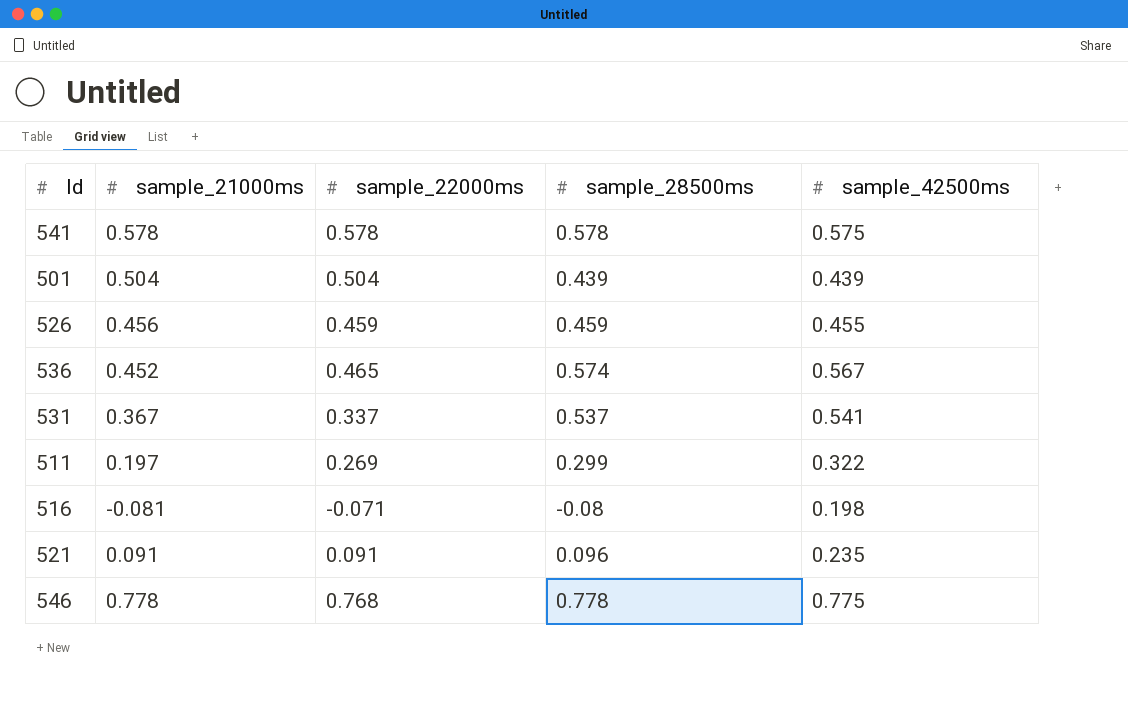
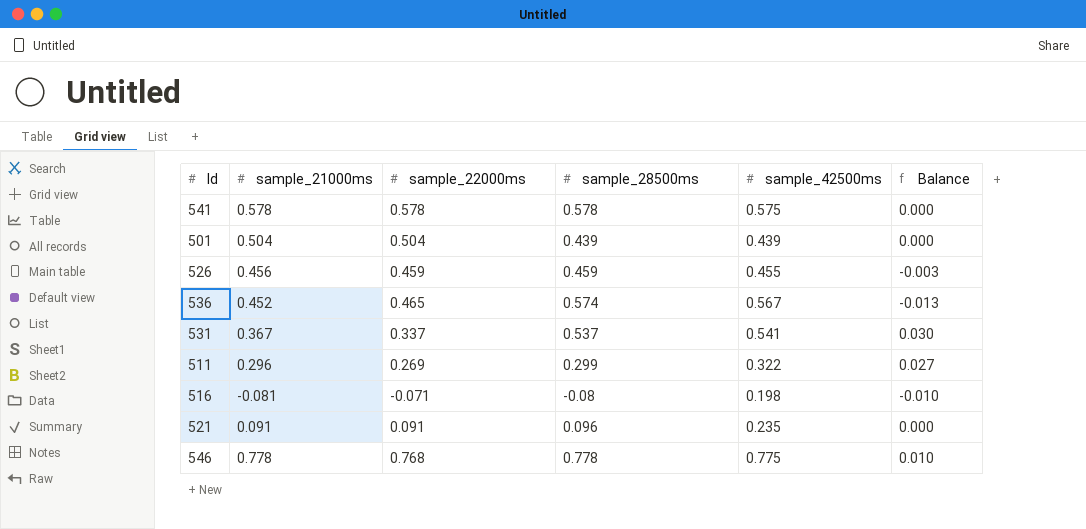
column Balance | formula: none -> [sample_21000ms] - [sample_22000ms]
511 | sample_21000ms: 0.197 -> 0.296

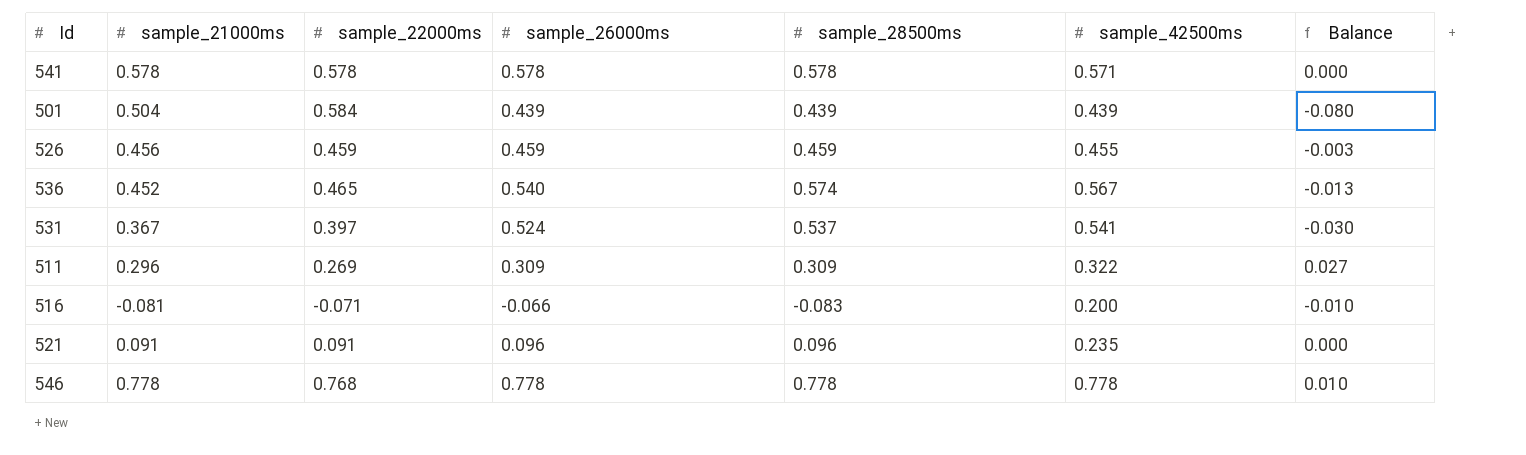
column sample_26000ms | position: none -> 4
541 | sample_42500ms: 0.575 -> 0.571
501 | sample_22000ms: 0.504 -> 0.584
501 | Balance: 0.000 -> -0.080
531 | sample_22000ms: 0.337 -> 0.397
531 | Balance: 0.030 -> -0.030
511 | sample_28500ms: 0.299 -> 0.309
516 | sample_28500ms: -0.08 -> -0.083
516 | sample_42500ms: 0.198 -> 0.200
546 | sample_42500ms: 0.775 -> 0.778

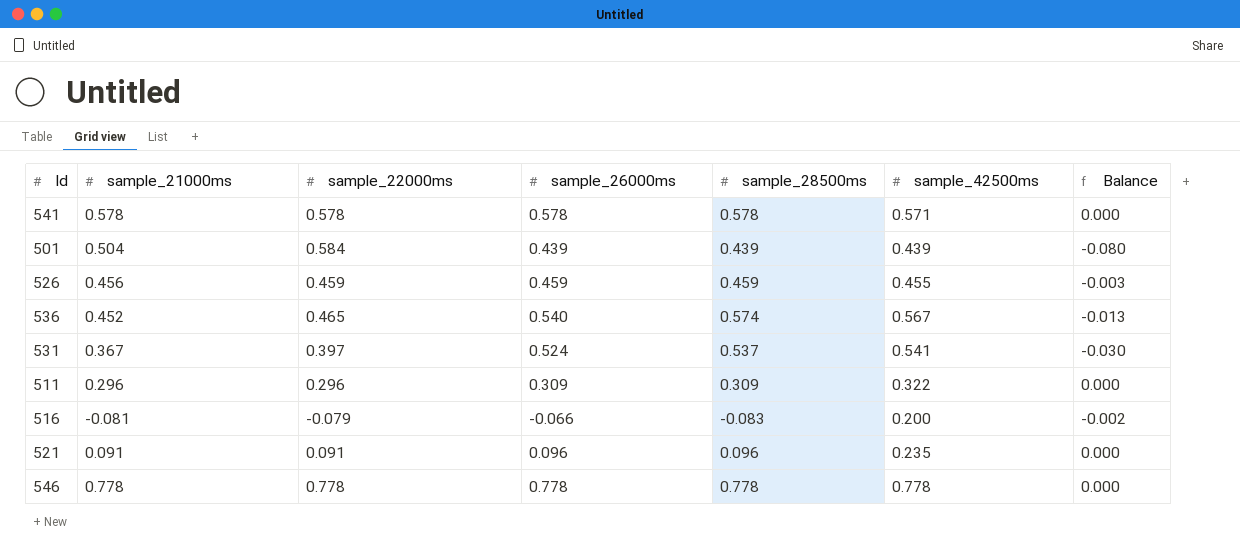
511 | sample_22000ms: 0.269 -> 0.296
511 | Balance: 0.027 -> 0.000
516 | sample_22000ms: -0.071 -> -0.079
516 | Balance: -0.010 -> -0.002
546 | sample_22000ms: 0.768 -> 0.778
546 | Balance: 0.010 -> 0.000

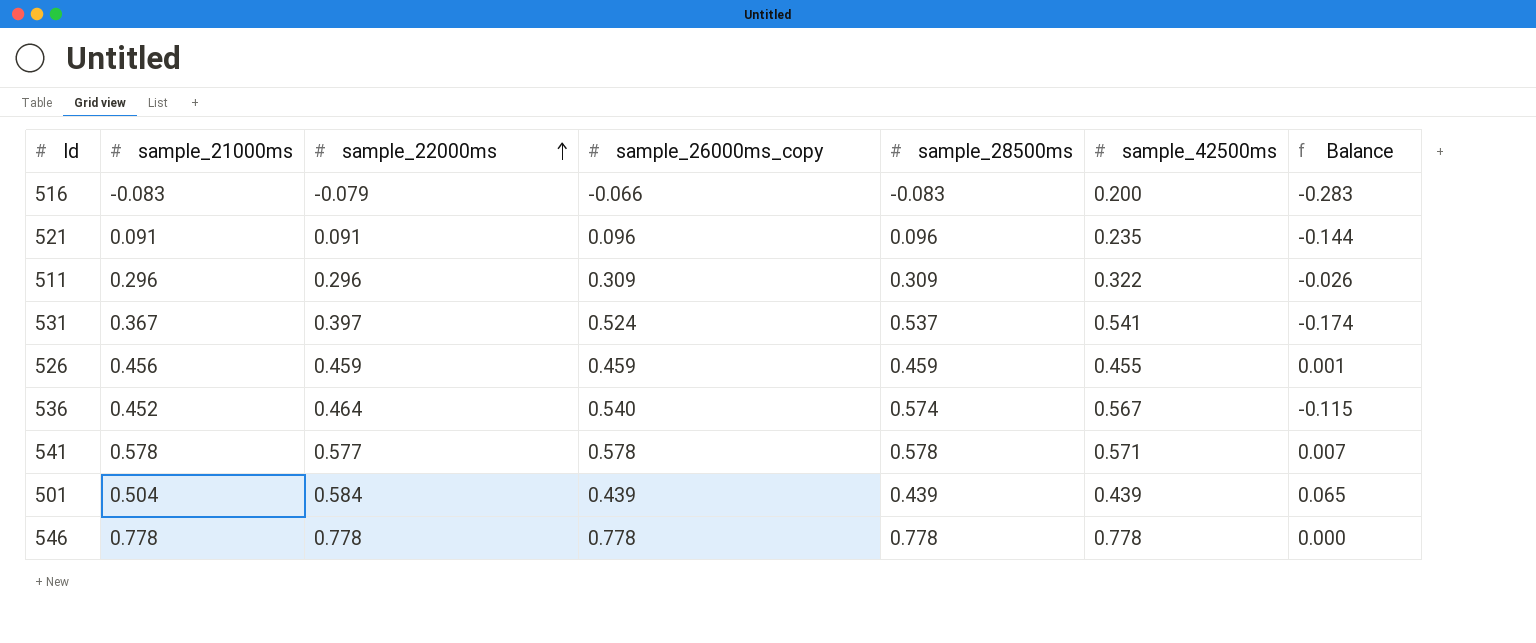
row order: none -> sample_22000ms ascending
column name: sample_26000ms -> sample_26000ms_copy
column Balance | formula: [sample_21000ms] - [sample_22000ms] -> [sample_21000ms] - [sample_42500ms]
516 | sample_21000ms: -0.081 -> -0.083
536 | sample_22000ms: 0.465 -> 0.464
541 | sample_22000ms: 0.578 -> 0.577

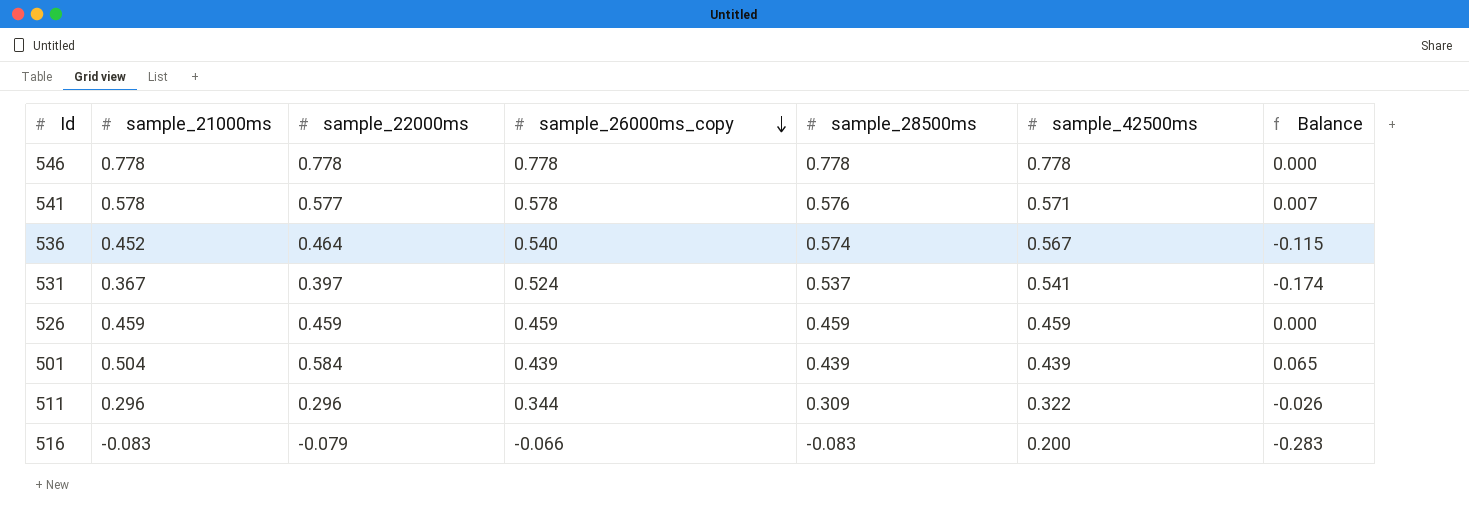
row order: sample_22000ms ascending -> sample_26000ms_copy descending
row 521: 0.091 | 0.091 | 0.096 | 0.096 | 0.235 | -0.144 -> none
541 | sample_28500ms: 0.578 -> 0.576
526 | sample_21000ms: 0.456 -> 0.459
526 | sample_42500ms: 0.455 -> 0.459
526 | Balance: 0.001 -> 0.000
511 | sample_26000ms_copy: 0.309 -> 0.344

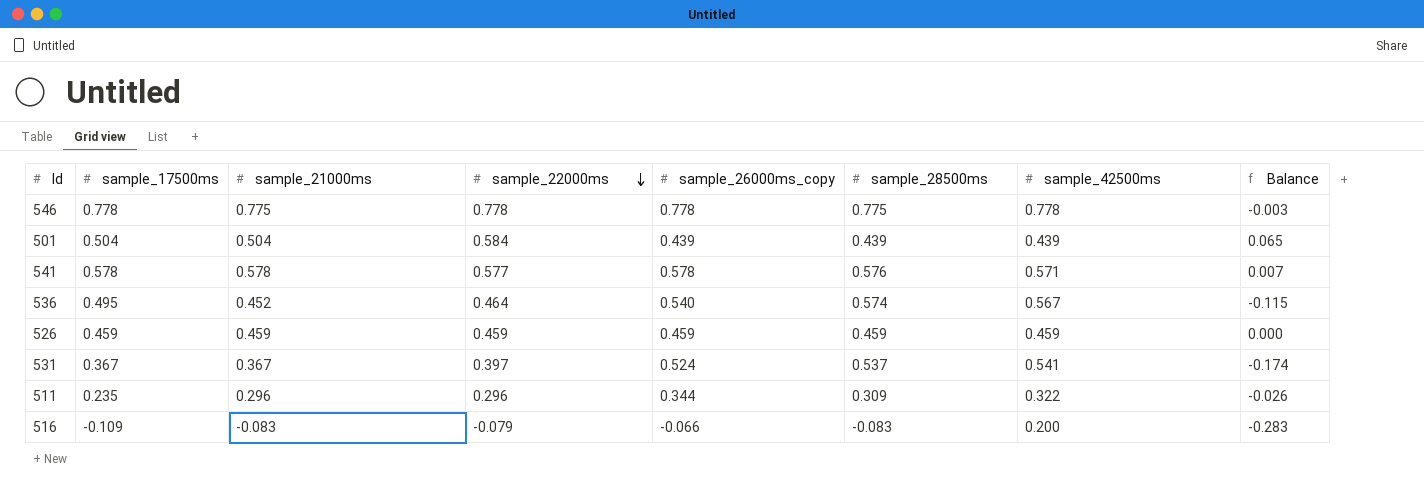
row order: sample_26000ms_copy descending -> sample_22000ms descending
column sample_17500ms | position: none -> 2
546 | sample_21000ms: 0.778 -> 0.775
546 | sample_28500ms: 0.778 -> 0.775
546 | Balance: 0.000 -> -0.003

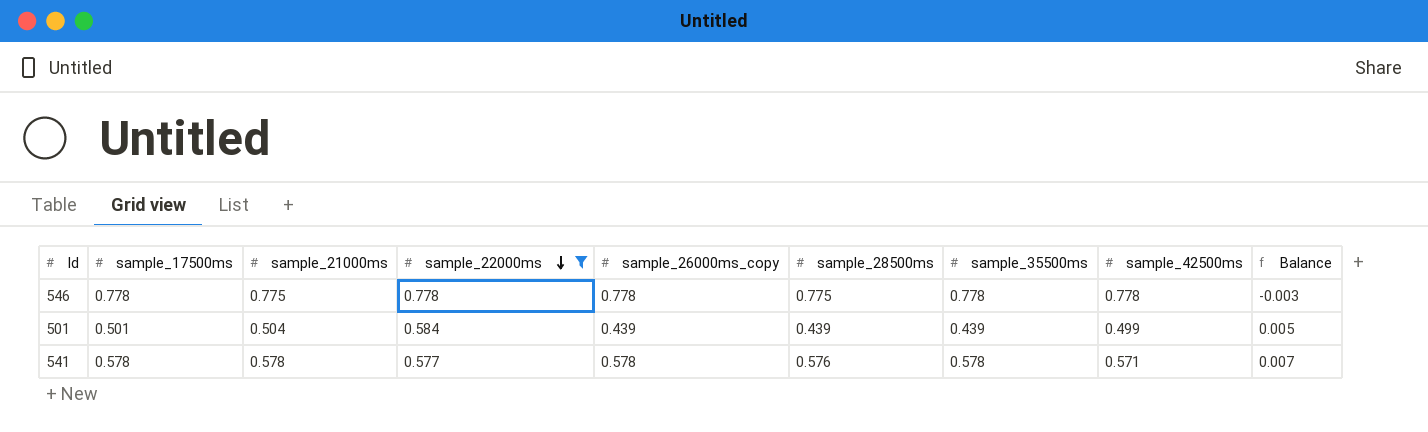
filter: none -> sample_22000ms >= 0.577
column sample_35500ms | position: none -> 7
501 | sample_17500ms: 0.504 -> 0.501
501 | sample_42500ms: 0.439 -> 0.499
501 | Balance: 0.065 -> 0.005

